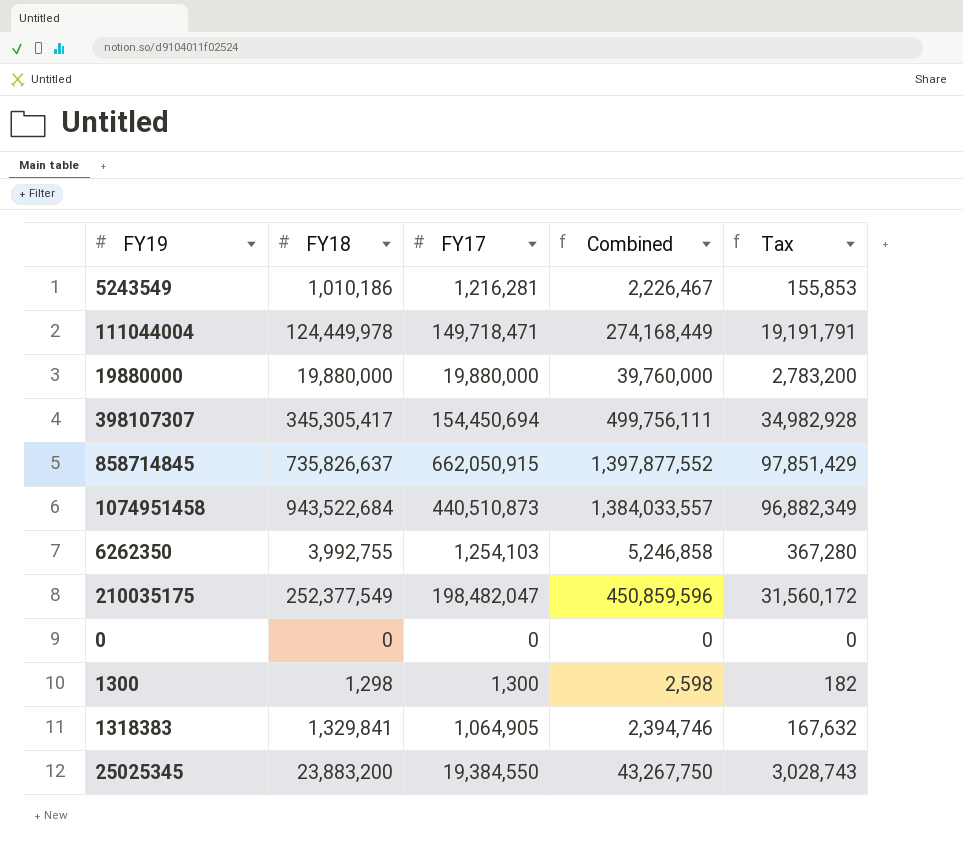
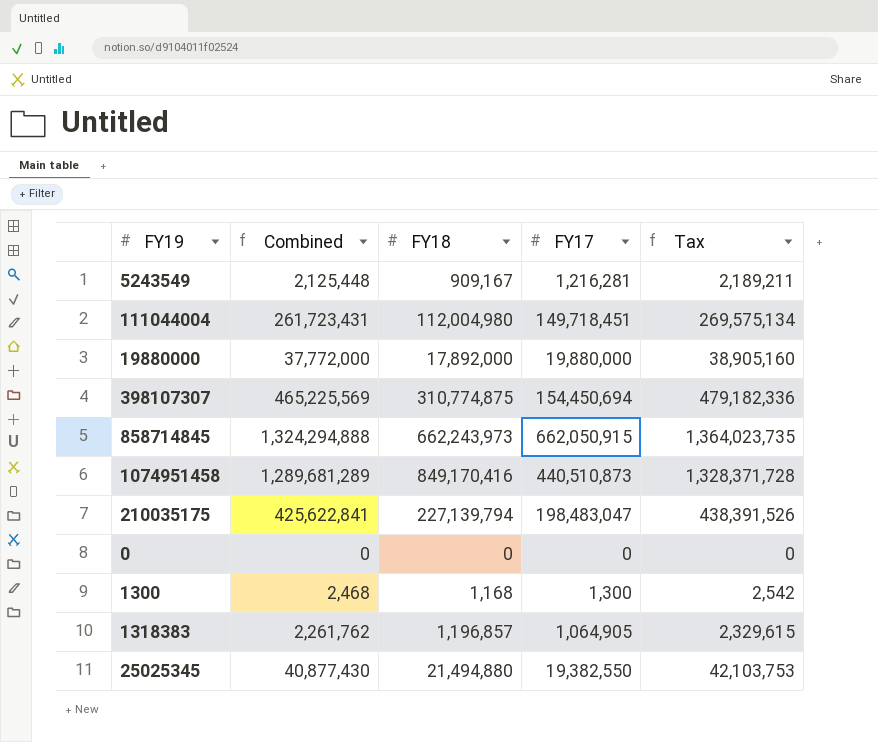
column Combined | position: 4 -> 2
column Tax | formula: [Combined] * 0.07 -> [Combined] * 1.03
row 6262350: 3,992,755 | 1,254,103 | 5,246,858 | 367,280 -> none
5243549 | Combined: 2,226,467 -> 2,125,448
5243549 | FY18: 1,010,186 -> 909,167
111044004 | Combined: 274,168,449 -> 261,723,431
111044004 | FY18: 124,449,978 -> 112,004,980
111044004 | FY17: 149,718,471 -> 149,718,451
19880000 | Combined: 39,760,000 -> 37,772,000
19880000 | FY18: 19,880,000 -> 17,892,000
398107307 | Combined: 499,756,111 -> 465,225,569
398107307 | FY18: 345,305,417 -> 310,774,875
858714845 | Combined: 1,397,877,552 -> 1,324,294,888
858714845 | FY18: 735,826,637 -> 662,243,973
1074951458 | Combined: 1,384,033,557 -> 1,289,681,289
1074951458 | FY18: 943,522,684 -> 849,170,416
210035175 | Combined: 450,859,596 -> 425,622,841
210035175 | FY18: 252,377,549 -> 227,139,794
210035175 | FY17: 198,482,047 -> 198,483,047
1300 | Combined: 2,598 -> 2,468
1300 | FY18: 1,298 -> 1,168
1318383 | Combined: 2,394,746 -> 2,261,762
1318383 | FY18: 1,329,841 -> 1,196,857
25025345 | Combined: 43,267,750 -> 40,877,430
25025345 | FY18: 23,883,200 -> 21,494,880
25025345 | FY17: 19,384,550 -> 19,382,550

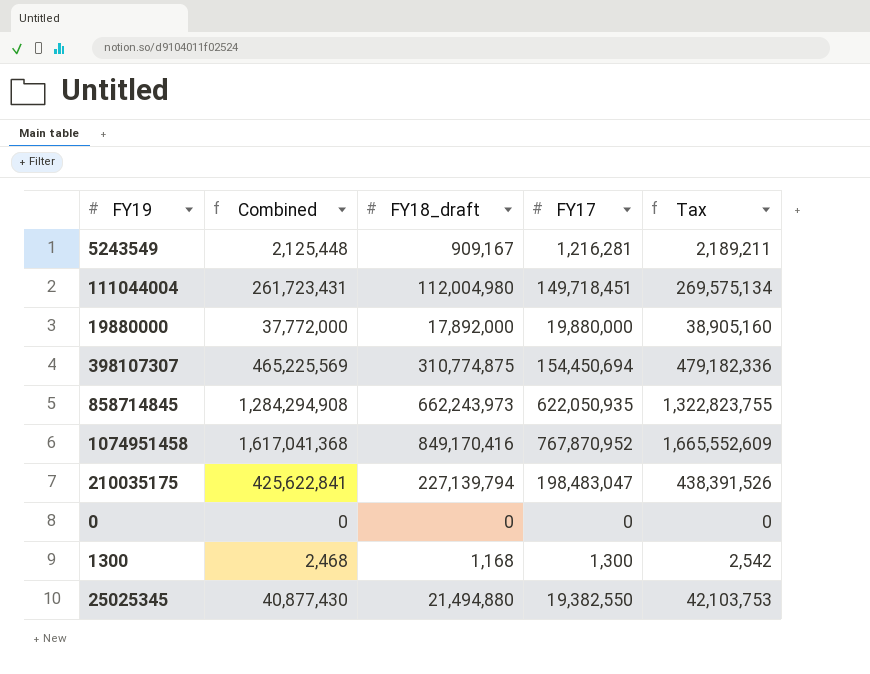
column name: FY18 -> FY18_draft
row 1318383: 2,261,762 | 1,196,857 | 1,064,905 | 2,329,615 -> none
858714845 | Combined: 1,324,294,888 -> 1,284,294,908
858714845 | FY17: 662,050,915 -> 622,050,935
858714845 | Tax: 1,364,023,735 -> 1,322,823,755
1074951458 | Combined: 1,289,681,289 -> 1,617,041,368
1074951458 | FY17: 440,510,873 -> 767,870,952
1074951458 | Tax: 1,328,371,728 -> 1,665,552,609

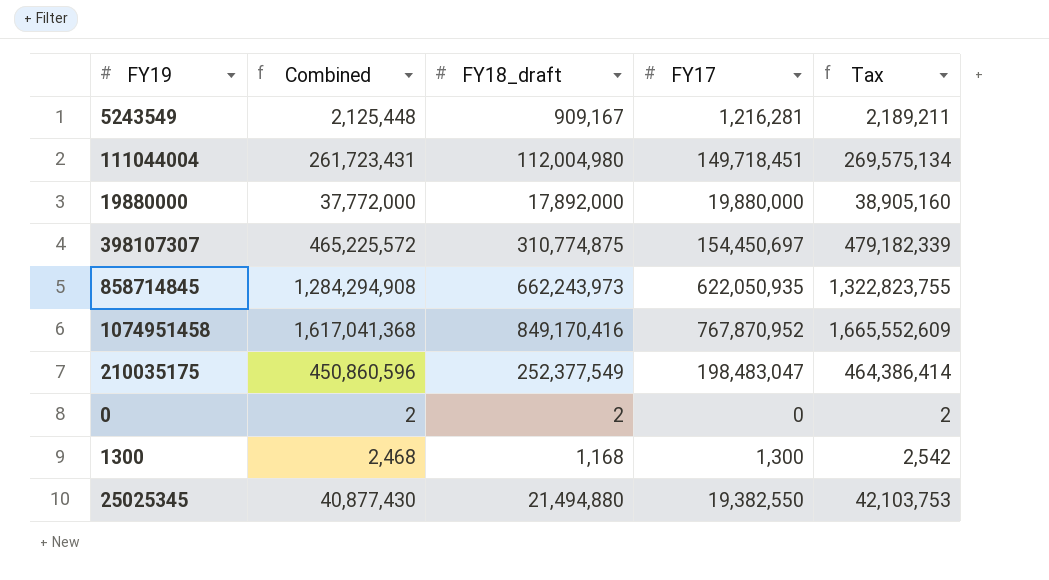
398107307 | Combined: 465,225,569 -> 465,225,572
398107307 | FY17: 154,450,694 -> 154,450,697
398107307 | Tax: 479,182,336 -> 479,182,339
210035175 | Combined: 425,622,841 -> 450,860,596
210035175 | FY18_draft: 227,139,794 -> 252,377,549
210035175 | Tax: 438,391,526 -> 464,386,414
0 | Combined: 0 -> 2
0 | FY18_draft: 0 -> 2
0 | Tax: 0 -> 2

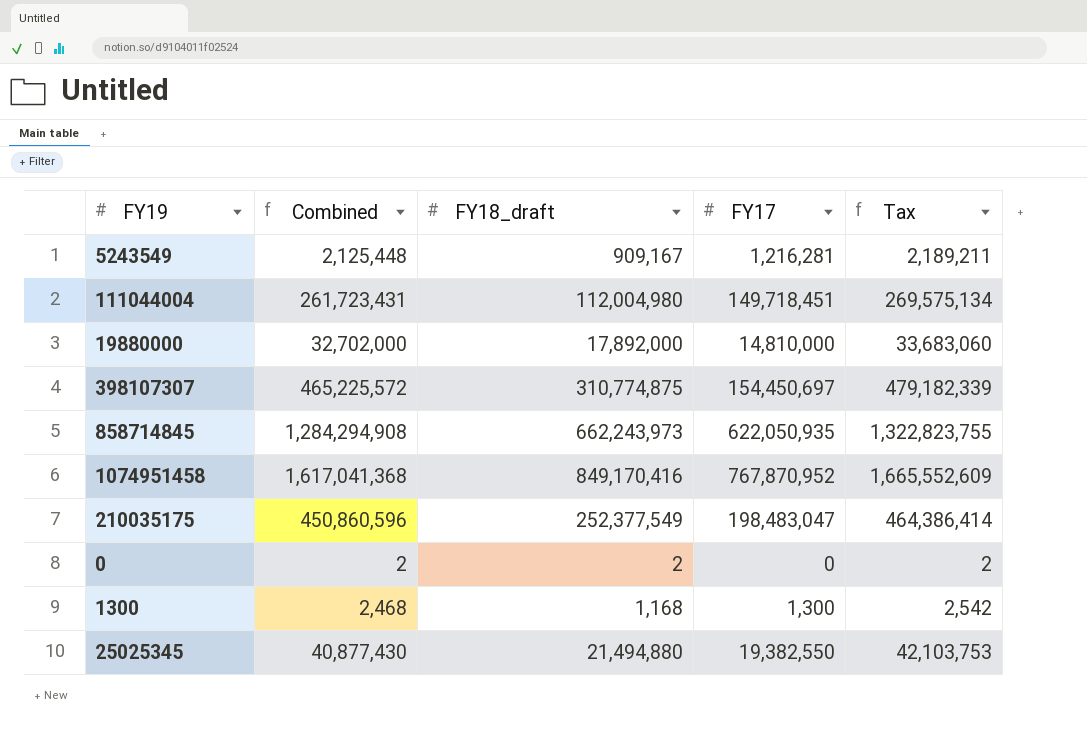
19880000 | Combined: 37,772,000 -> 32,702,000
19880000 | FY17: 19,880,000 -> 14,810,000
19880000 | Tax: 38,905,160 -> 33,683,060

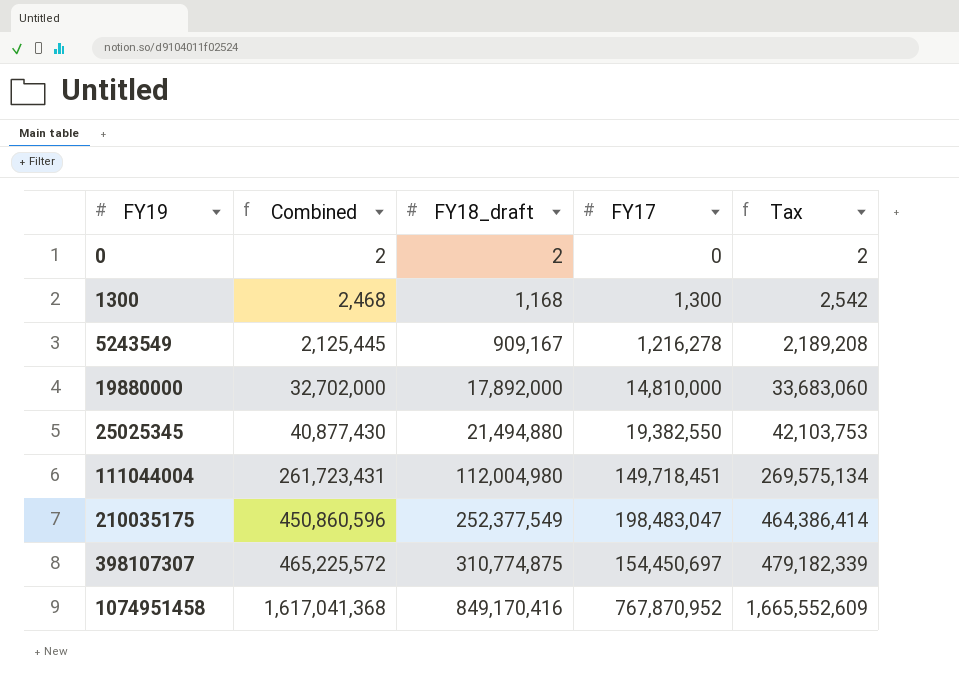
row order: none -> FY19 ascending
row 858714845: 1,284,294,908 | 662,243,973 | 622,050,935 | 1,322,823,755 -> none
5243549 | Combined: 2,125,448 -> 2,125,445
5243549 | FY17: 1,216,281 -> 1,216,278
5243549 | Tax: 2,189,211 -> 2,189,208

